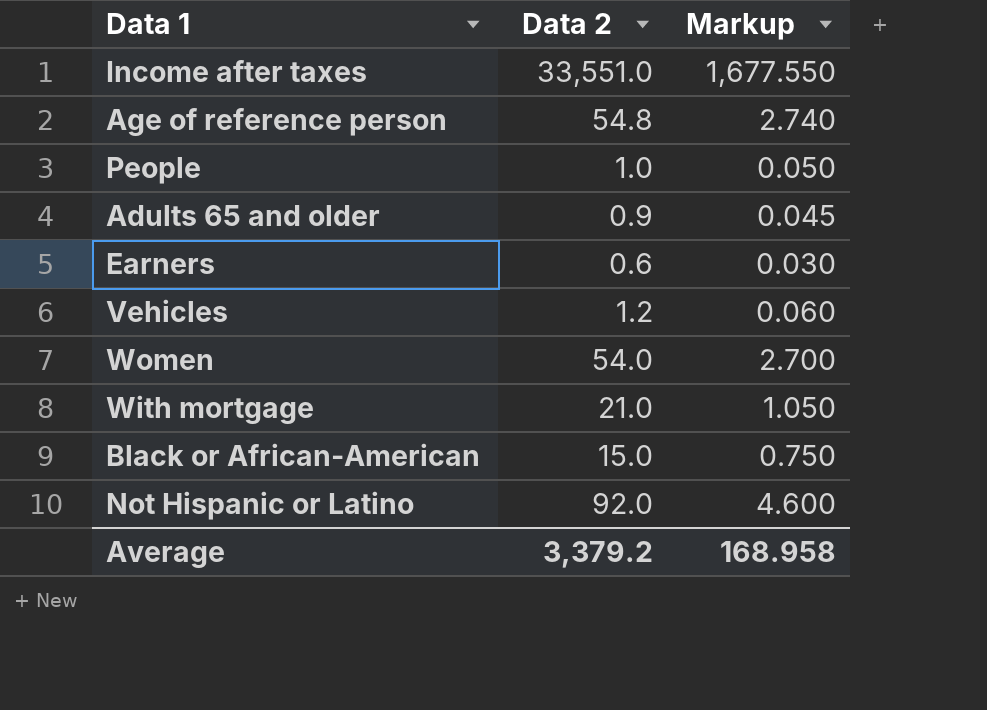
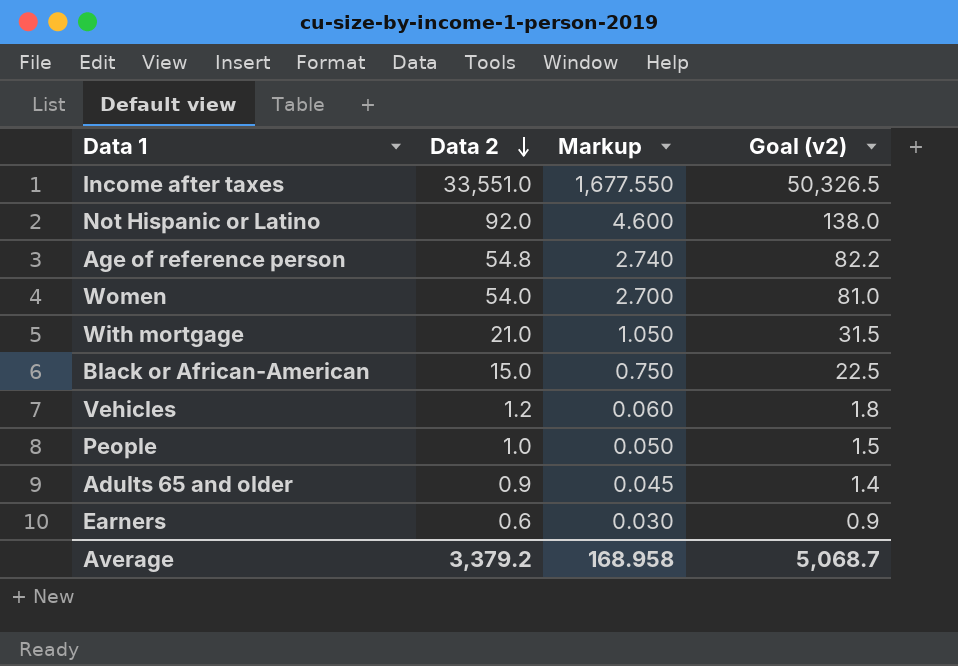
row order: none -> Data 2 descending
column Goal (v2) | formula: none -> [Data 2] * 1.5

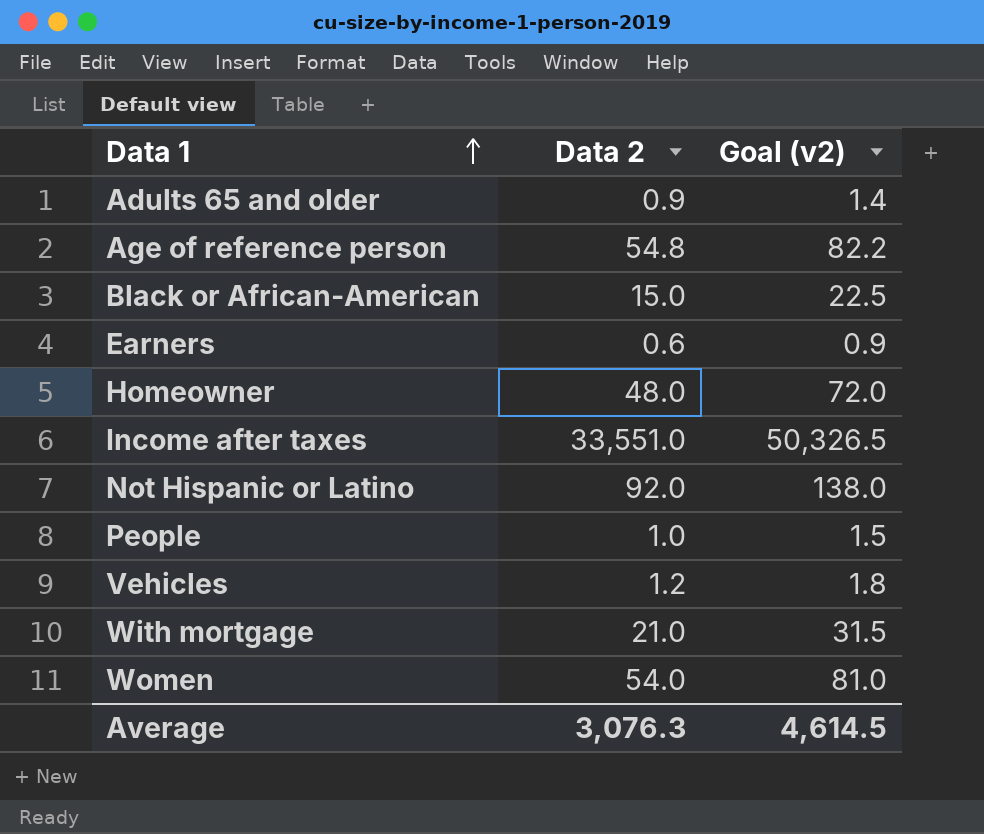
row order: Data 2 descending -> Data 1 ascending
column Markup | formula: [Data 2] * 0.05 -> none
row Homeowner: none -> 48.0 | 72.0
Average | Data 2: 3,379.2 -> 3,076.3
Average | Goal (v2): 5,068.7 -> 4,614.5

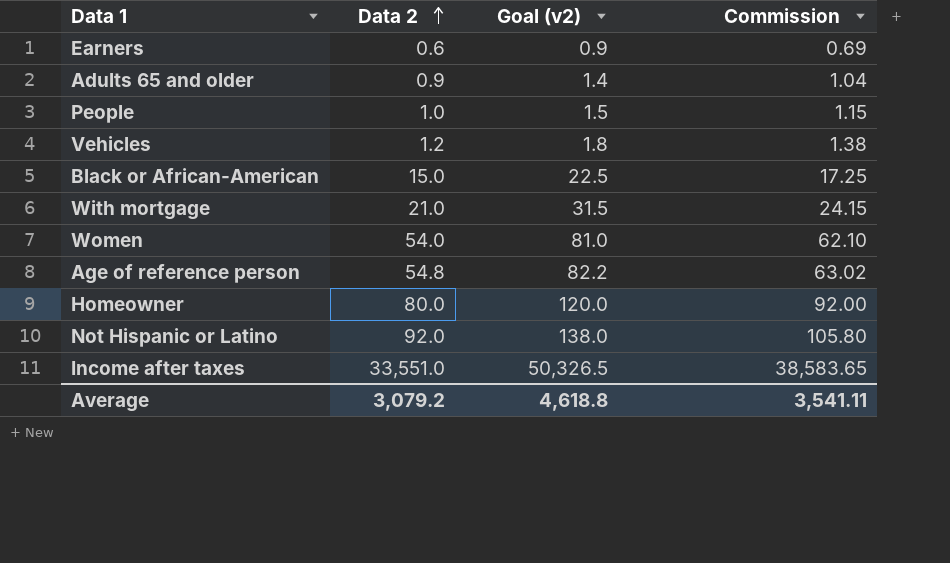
row order: Data 1 ascending -> Data 2 ascending
column Commission | formula: none -> [Data 2] * 1.15
Homeowner | Data 2: 48.0 -> 80.0
Homeowner | Goal (v2): 72.0 -> 120.0
Average | Data 2: 3,076.3 -> 3,079.2
Average | Goal (v2): 4,614.5 -> 4,618.8

